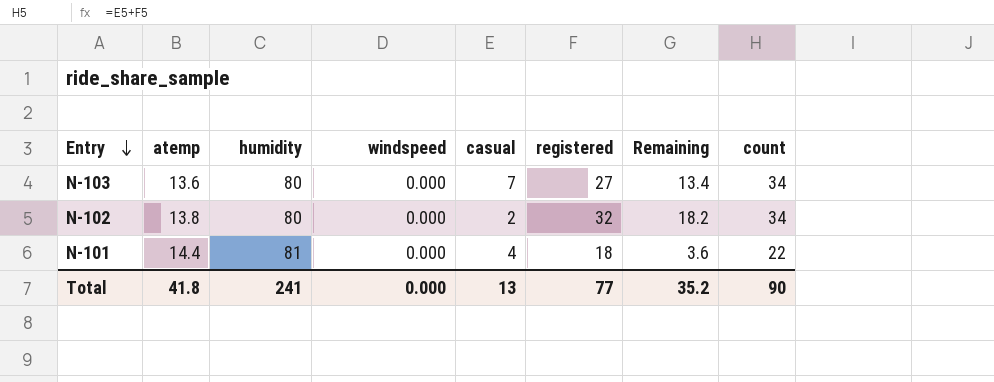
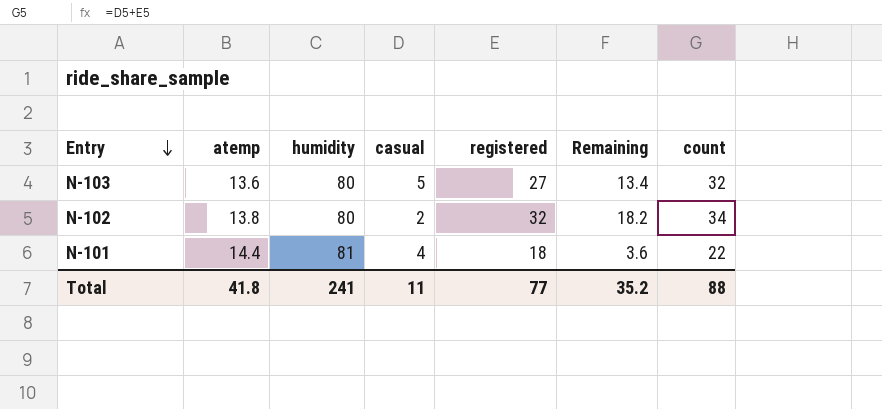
column windspeed | position: 4 -> none
N-103 | casual: 7 -> 5
N-103 | count: 34 -> 32
Total | casual: 13 -> 11
Total | count: 90 -> 88

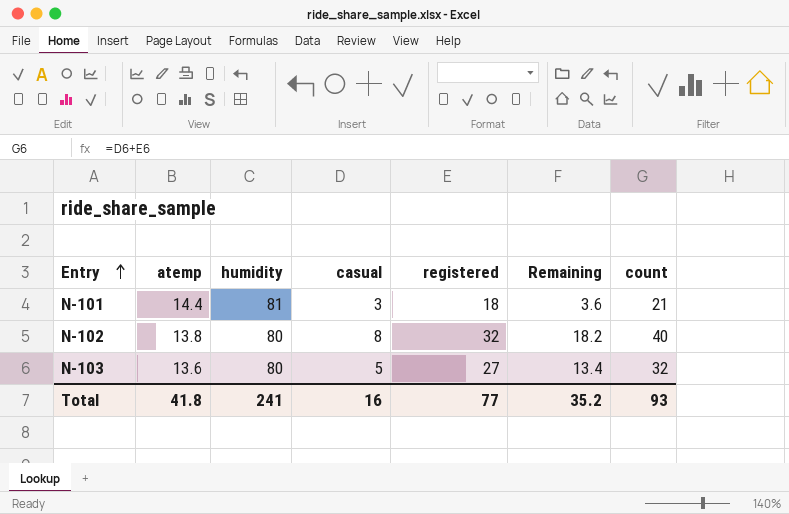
row order: Entry descending -> Entry ascending
N-101 | casual: 4 -> 3
N-101 | count: 22 -> 21
N-102 | casual: 2 -> 8
N-102 | count: 34 -> 40
Total | casual: 11 -> 16
Total | count: 88 -> 93

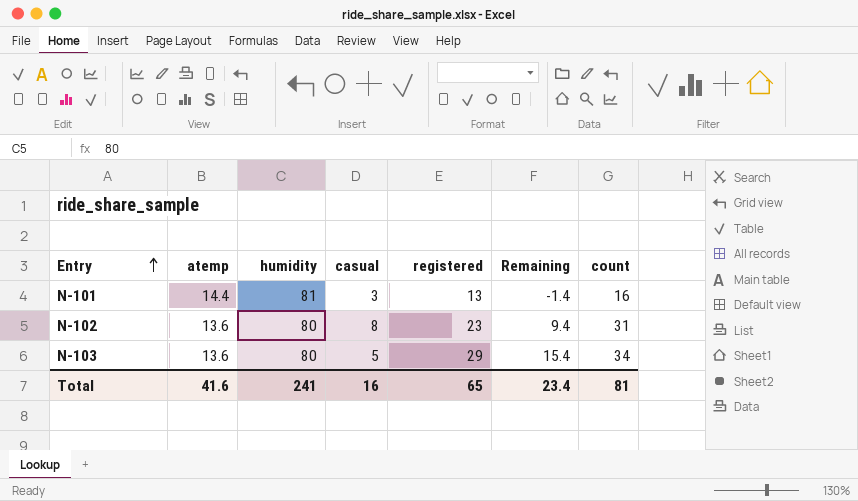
N-101 | registered: 18 -> 13
N-101 | Remaining: 3.6 -> -1.4
N-101 | count: 21 -> 16
N-102 | atemp: 13.8 -> 13.6
N-102 | registered: 32 -> 23
N-102 | Remaining: 18.2 -> 9.4
N-102 | count: 40 -> 31
N-103 | registered: 27 -> 29
N-103 | Remaining: 13.4 -> 15.4
N-103 | count: 32 -> 34
Total | atemp: 41.8 -> 41.6
Total | registered: 77 -> 65
Total | Remaining: 35.2 -> 23.4
Total | count: 93 -> 81

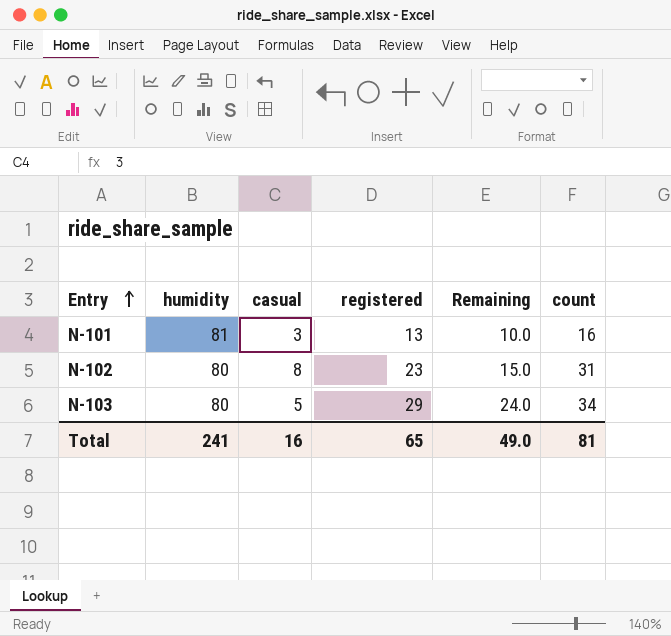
column atemp | position: 2 -> none
column Remaining | formula: [registered] - [atemp] -> [registered] - [casual]
Total | Remaining: 23.4 -> 49.0

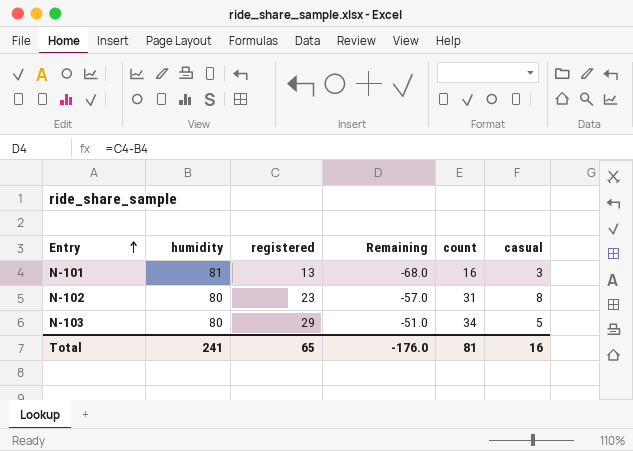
column Remaining | formula: [registered] - [casual] -> [registered] - [humidity]
column casual | position: 3 -> 6
Total | Remaining: 49.0 -> -176.0

